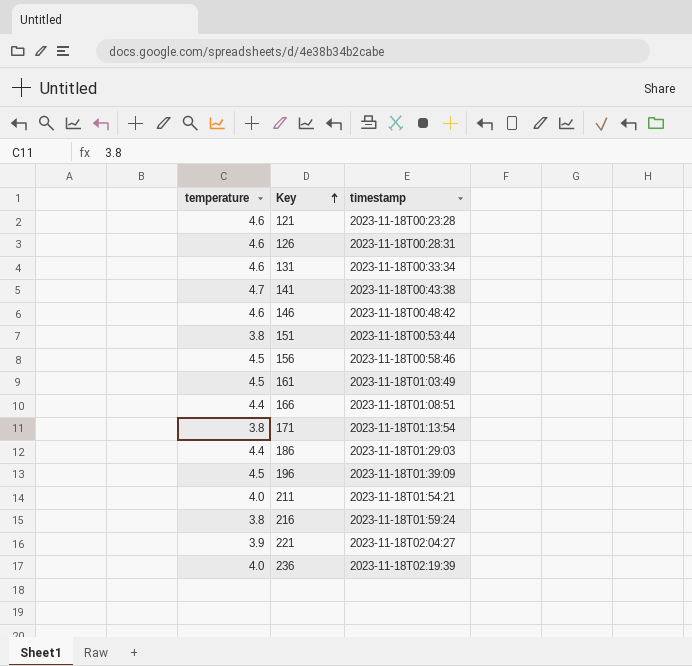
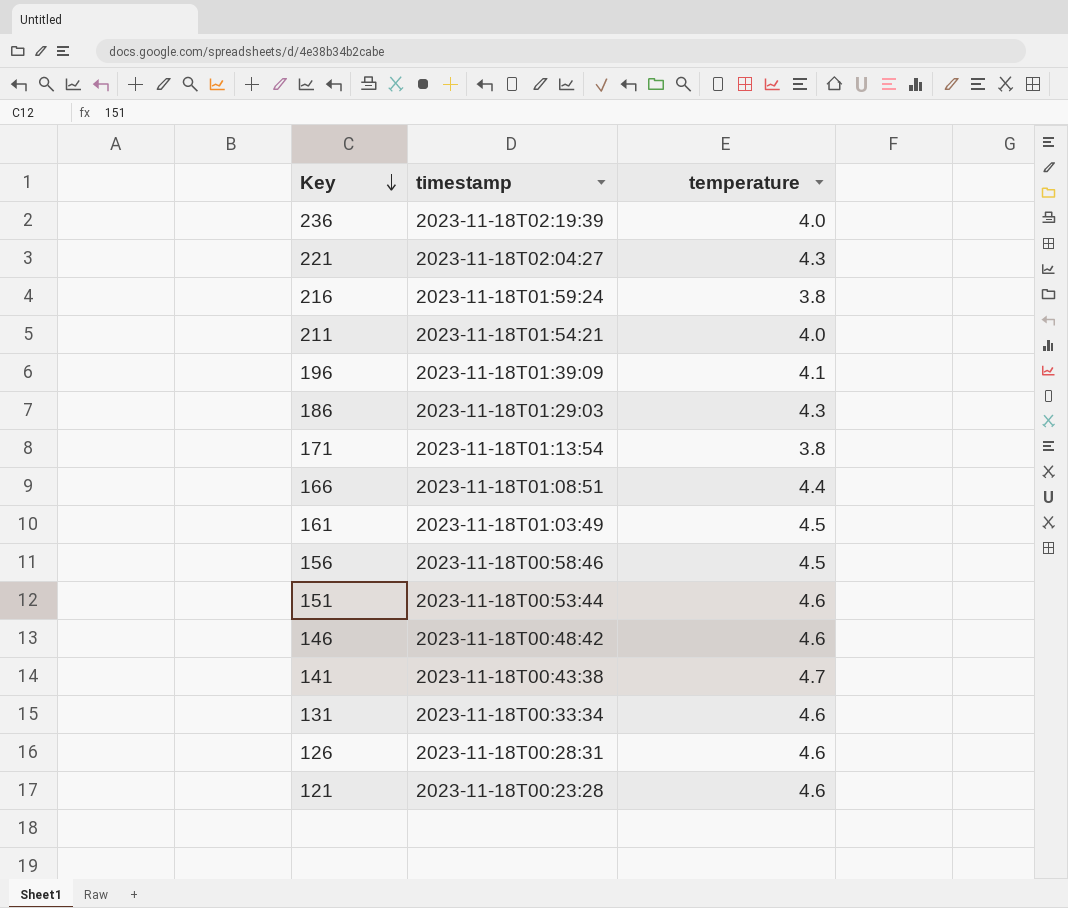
row order: Key ascending -> Key descending
column temperature | position: 1 -> 3
221 | temperature: 3.9 -> 4.3
196 | temperature: 4.5 -> 4.1
186 | temperature: 4.4 -> 4.3
151 | temperature: 3.8 -> 4.6

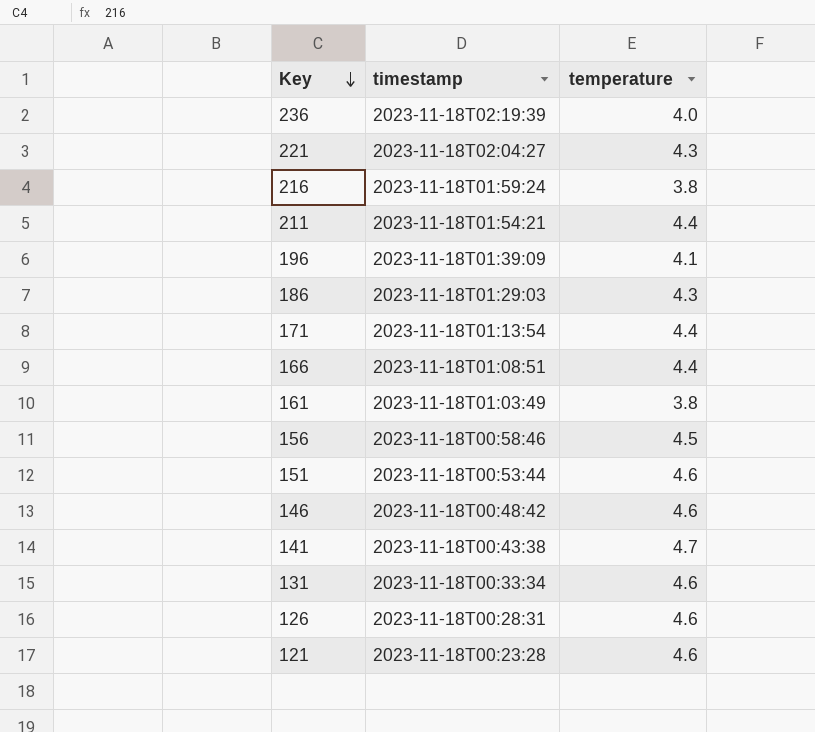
211 | temperature: 4.0 -> 4.4
171 | temperature: 3.8 -> 4.4
161 | temperature: 4.5 -> 3.8

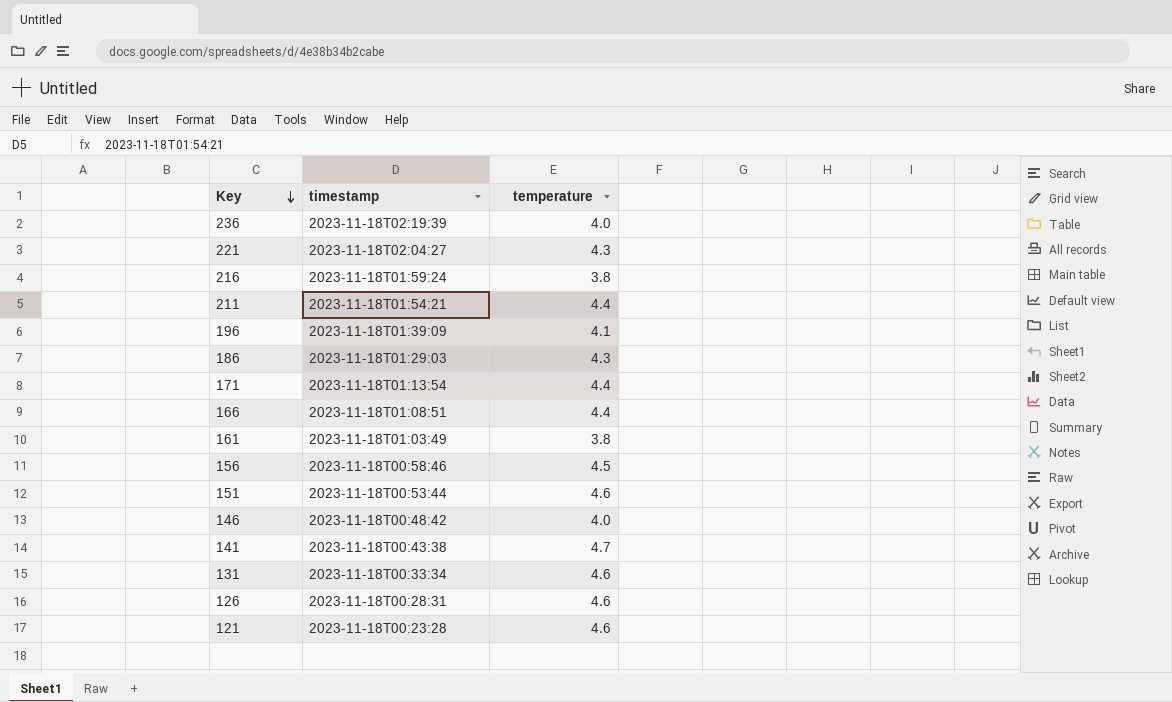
146 | temperature: 4.6 -> 4.0

